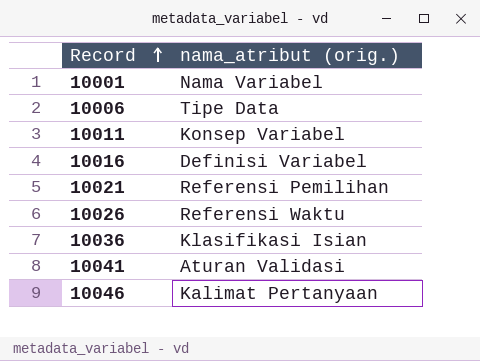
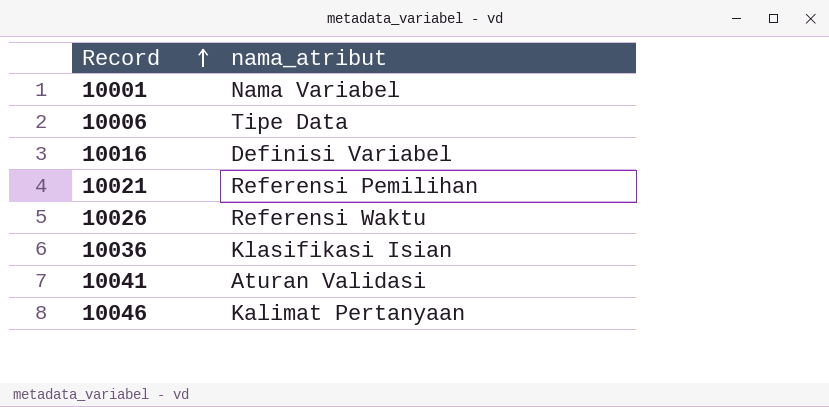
column name: nama_atribut (orig.) -> nama_atribut
row 10011: Konsep Variabel -> none

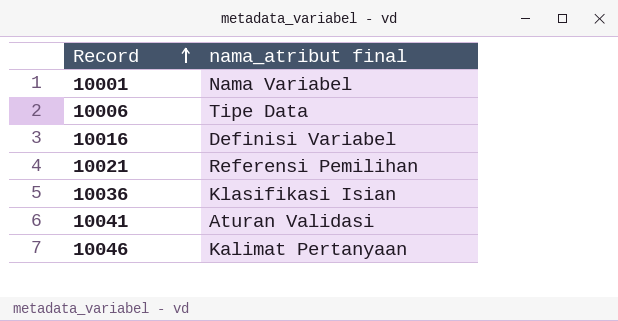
column name: nama_atribut -> nama_atribut final
row 10026: Referensi Waktu -> none

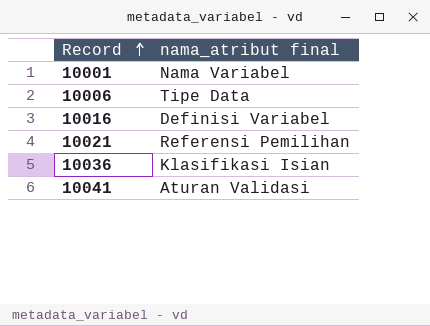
row 10046: Kalimat Pertanyaan -> none

